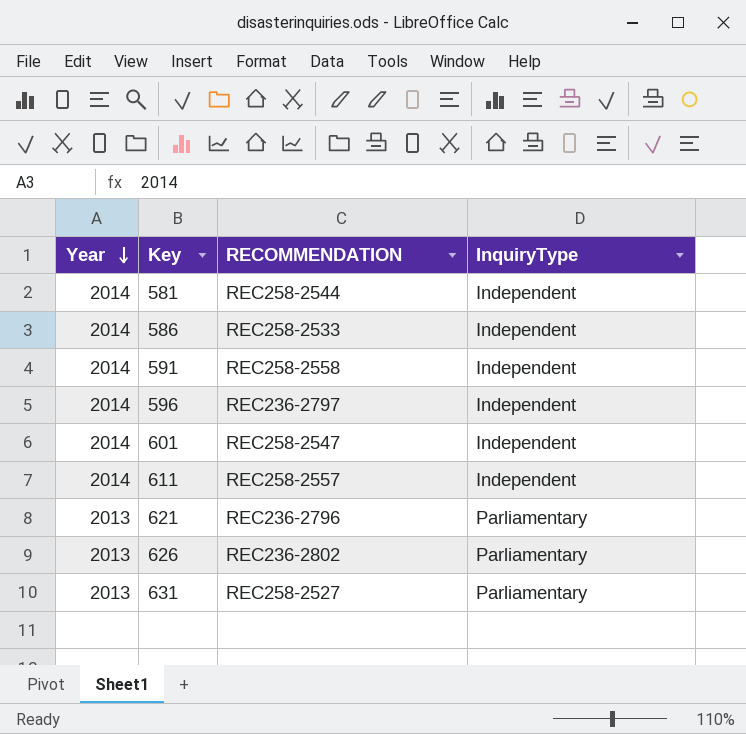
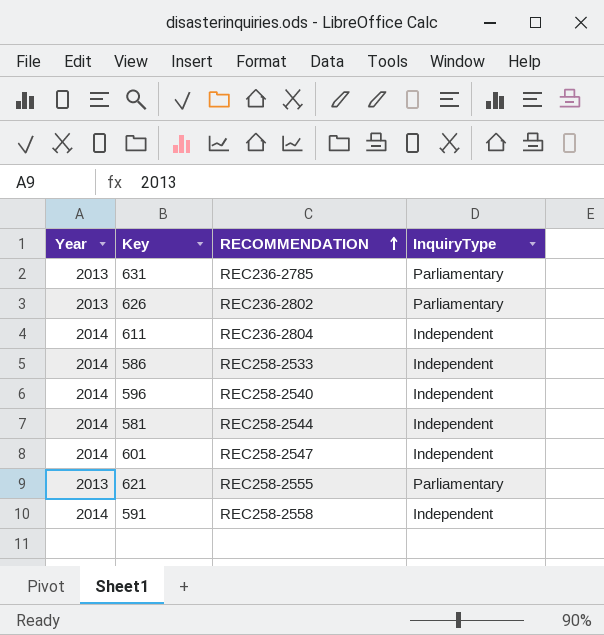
row order: Year descending -> RECOMMENDATION ascending
631 | RECOMMENDATION: REC258-2527 -> REC236-2785
611 | RECOMMENDATION: REC258-2557 -> REC236-2804
596 | RECOMMENDATION: REC236-2797 -> REC258-2540
621 | RECOMMENDATION: REC236-2796 -> REC258-2555

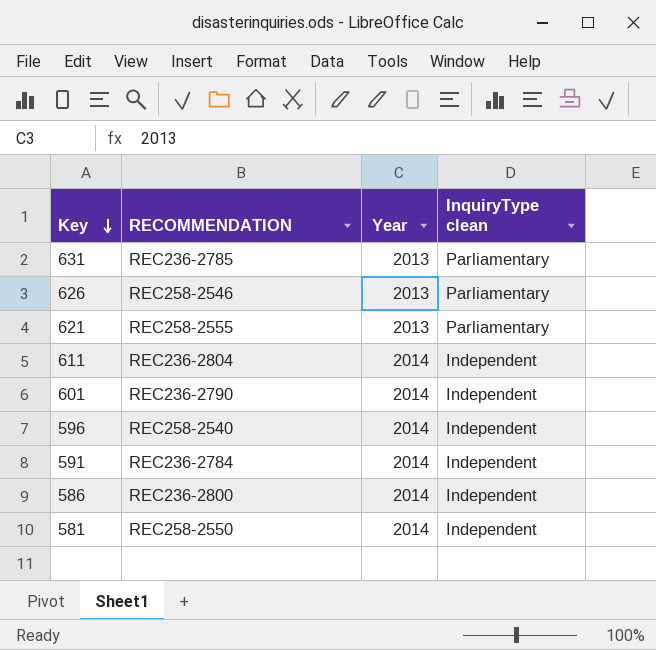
row order: RECOMMENDATION ascending -> Key descending
column Year | position: 1 -> 3
column name: InquiryType -> InquiryType clean
626 | RECOMMENDATION: REC236-2802 -> REC258-2546
601 | RECOMMENDATION: REC258-2547 -> REC236-2790
591 | RECOMMENDATION: REC258-2558 -> REC236-2784
586 | RECOMMENDATION: REC258-2533 -> REC236-2800
581 | RECOMMENDATION: REC258-2544 -> REC258-2550

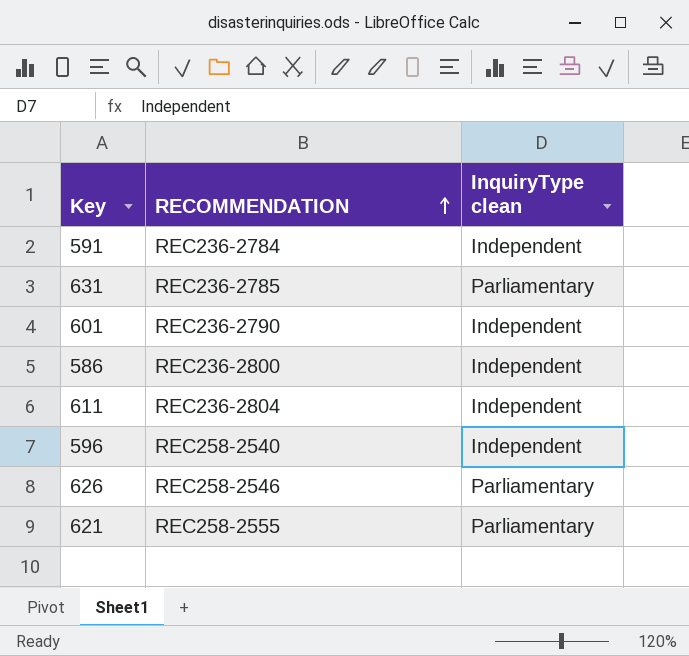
row order: Key descending -> RECOMMENDATION ascending
column Year | position: 3 -> none
row 581: REC258-2550 | 2014 | Independent -> none

